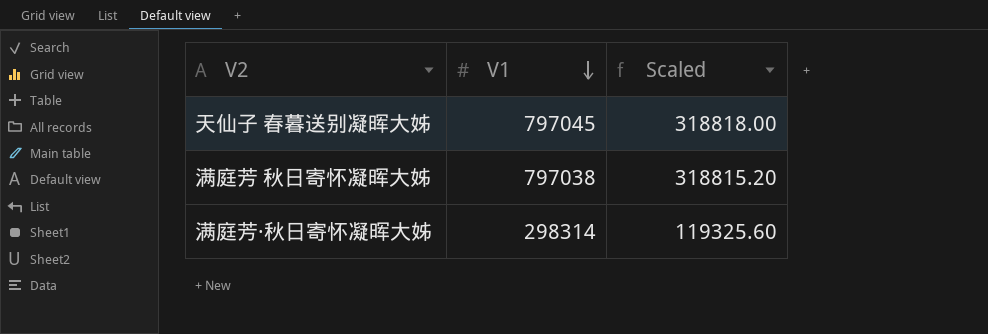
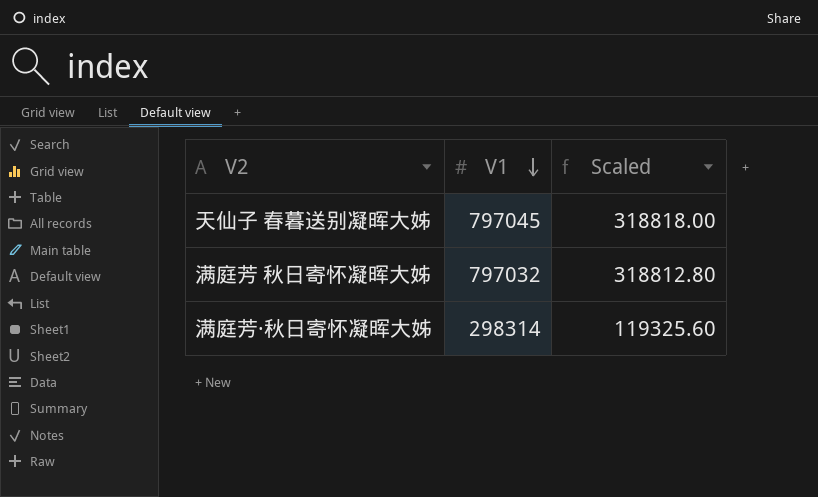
满庭芳 秋日寄怀凝晖大姊 | V1: 797038 -> 797032
满庭芳 秋日寄怀凝晖大姊 | Scaled: 318815.20 -> 318812.80

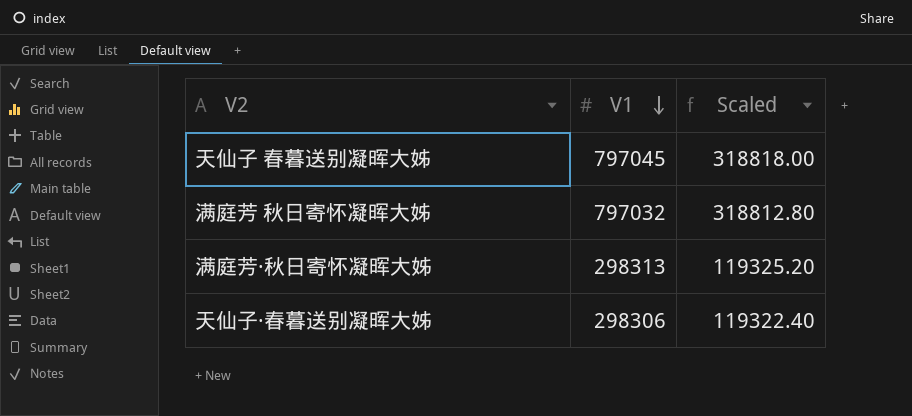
满庭芳·秋日寄怀凝晖大姊 | V1: 298314 -> 298313
满庭芳·秋日寄怀凝晖大姊 | Scaled: 119325.60 -> 119325.20
row 天仙子·春暮送别凝晖大姊: none -> 298306 | 119322.40

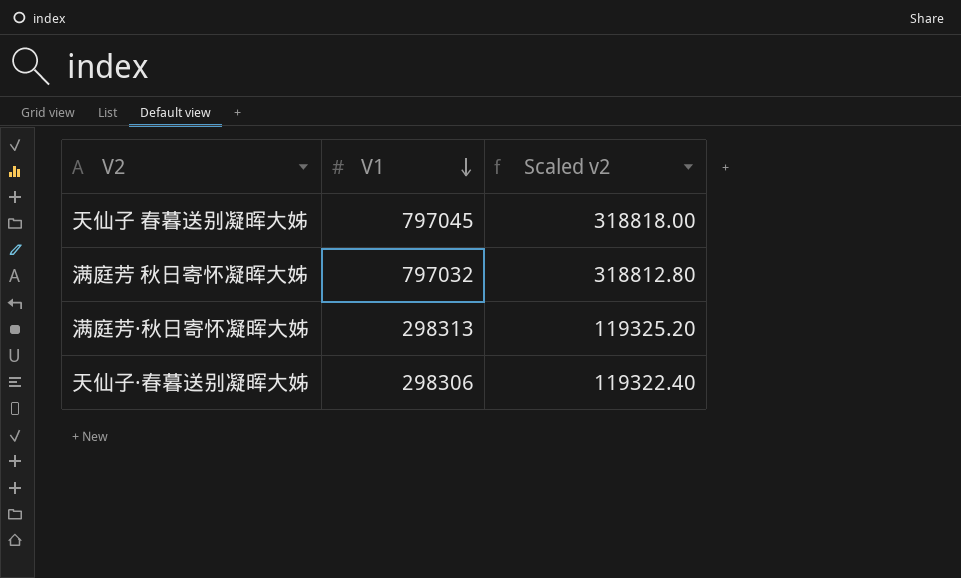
column name: Scaled -> Scaled v2

